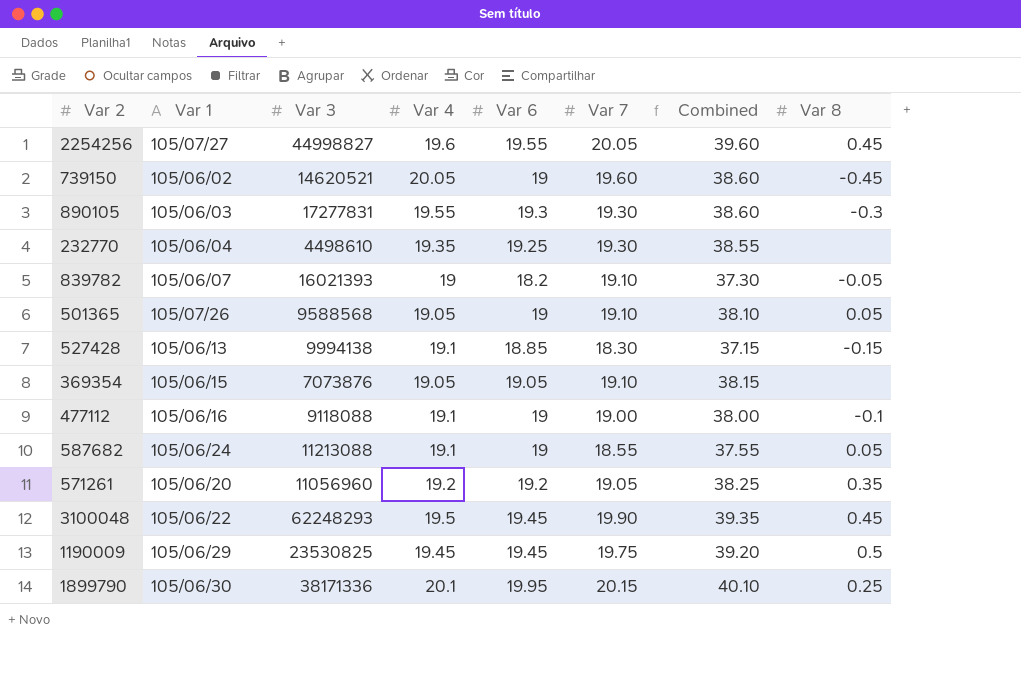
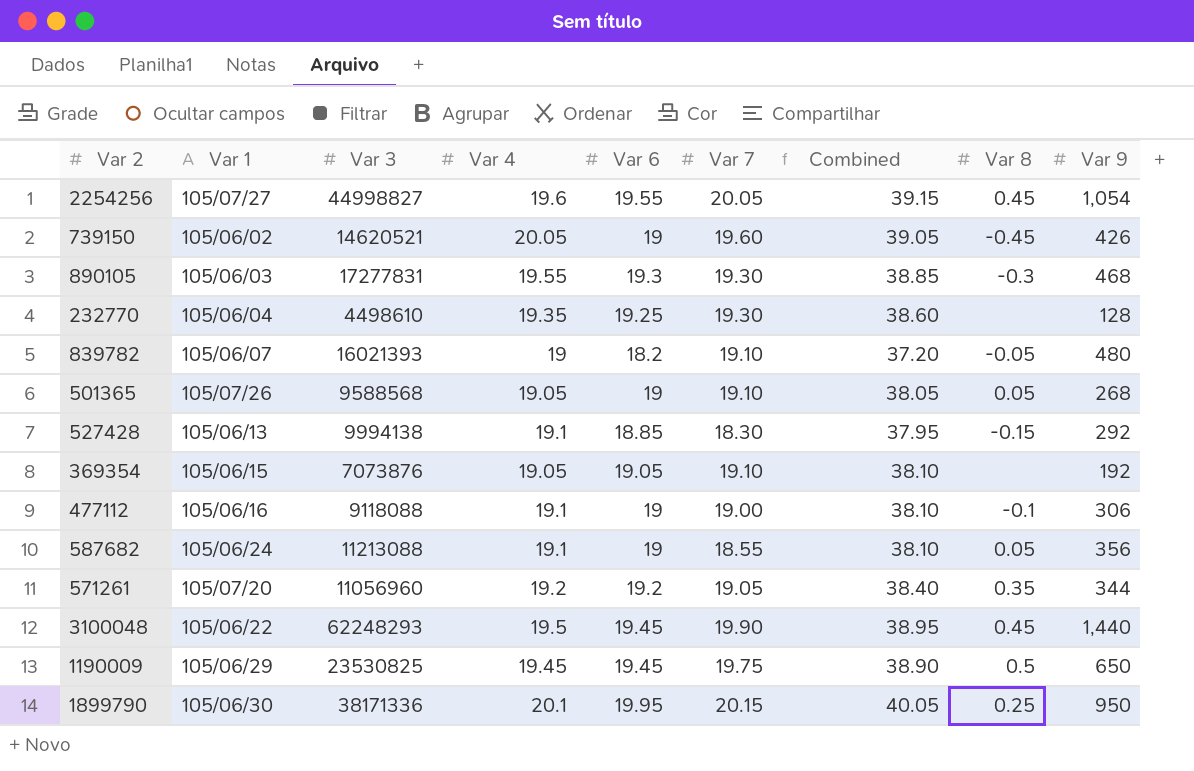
column Combined | formula: [Var 6] + [Var 7] -> [Var 4] + [Var 6]
column Var 9 | position: none -> 9
571261 | Var 1: 105/06/20 -> 105/07/20

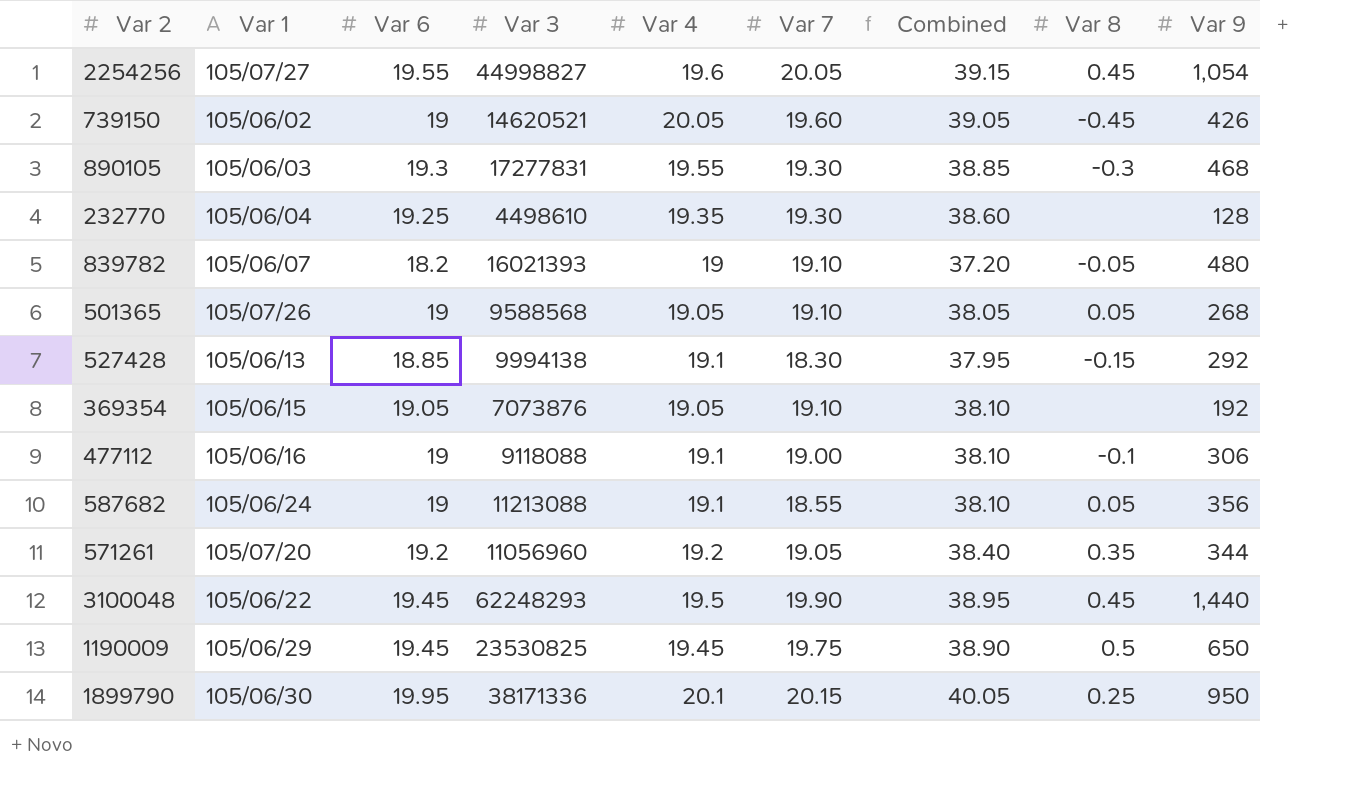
column Var 6 | position: 5 -> 3

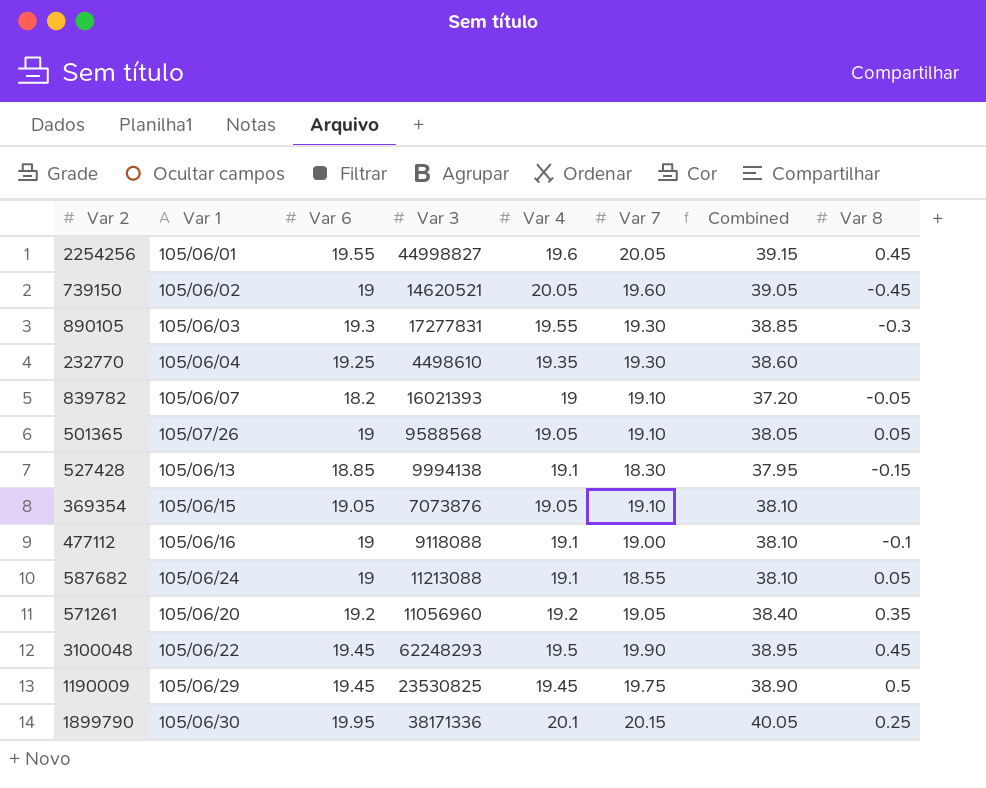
column Var 9 | position: 9 -> none
2254256 | Var 1: 105/07/27 -> 105/06/01
571261 | Var 1: 105/07/20 -> 105/06/20

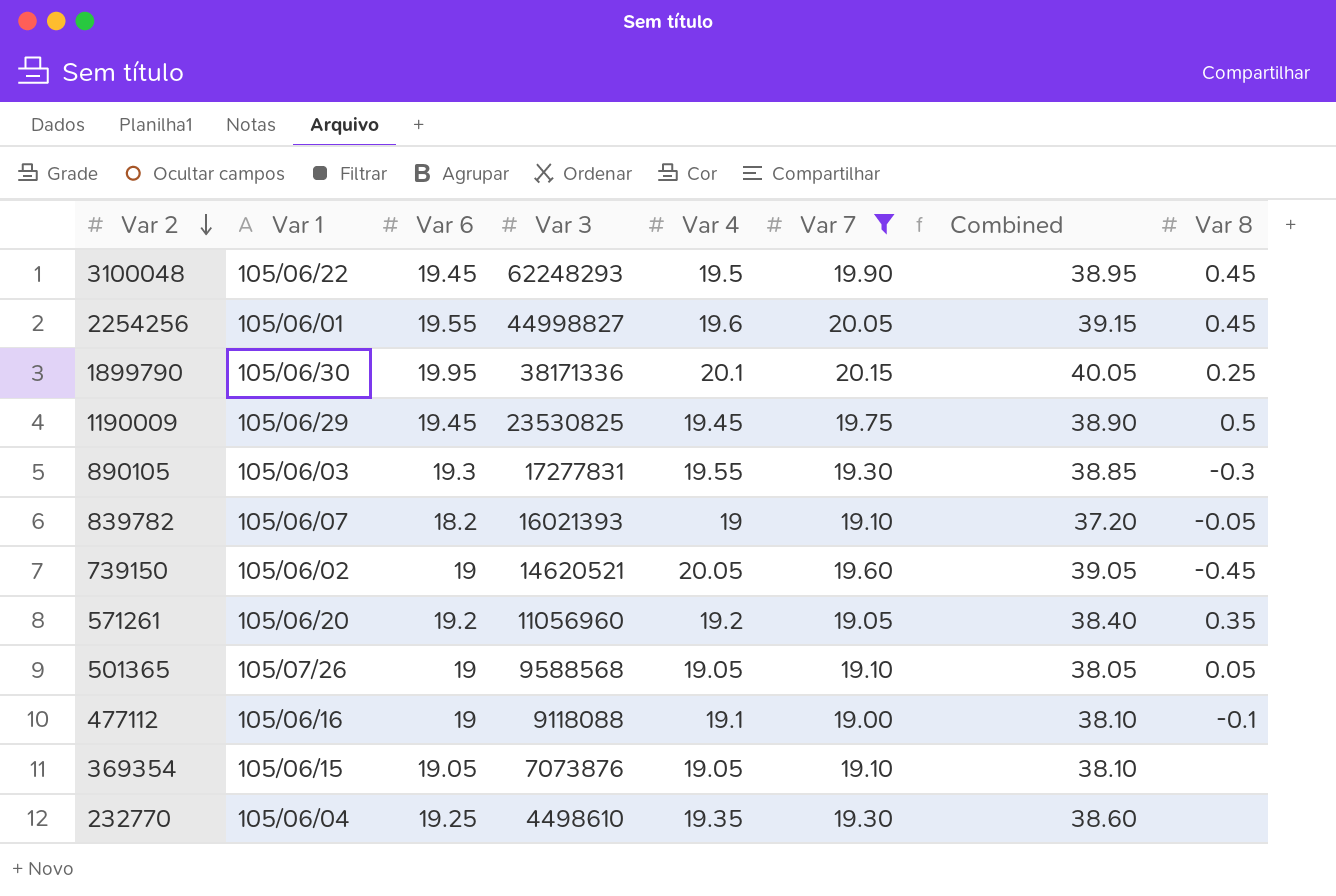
filter: none -> Var 7 >= 19.00
row order: none -> Var 2 descending

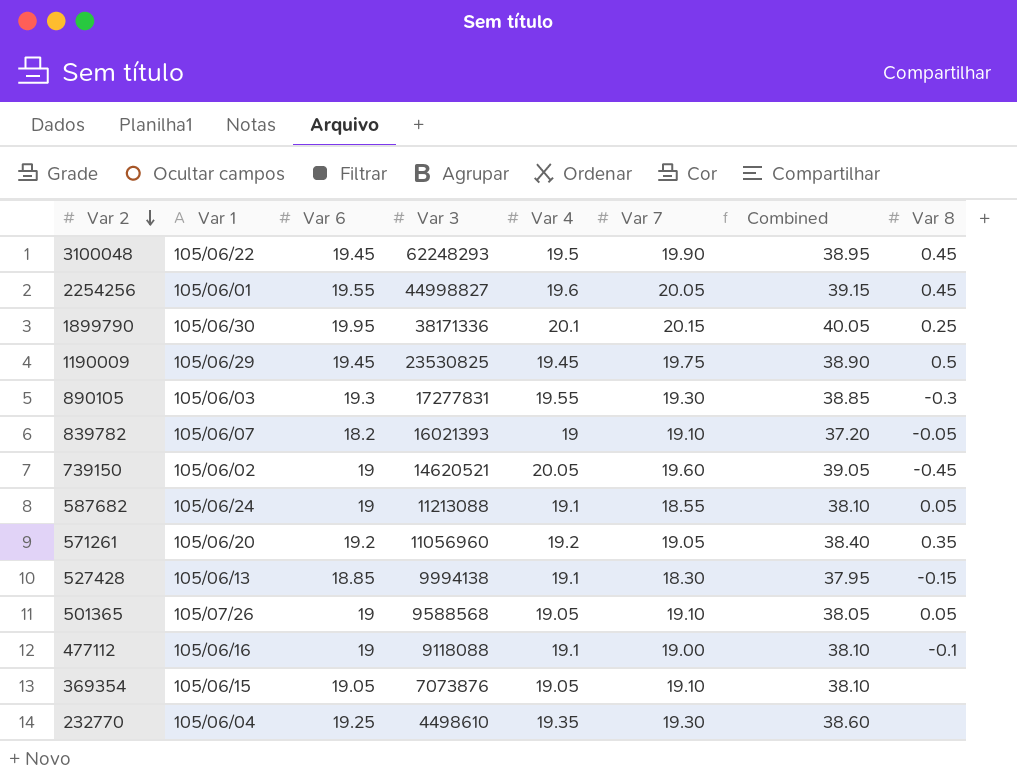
filter: Var 7 >= 19.00 -> none

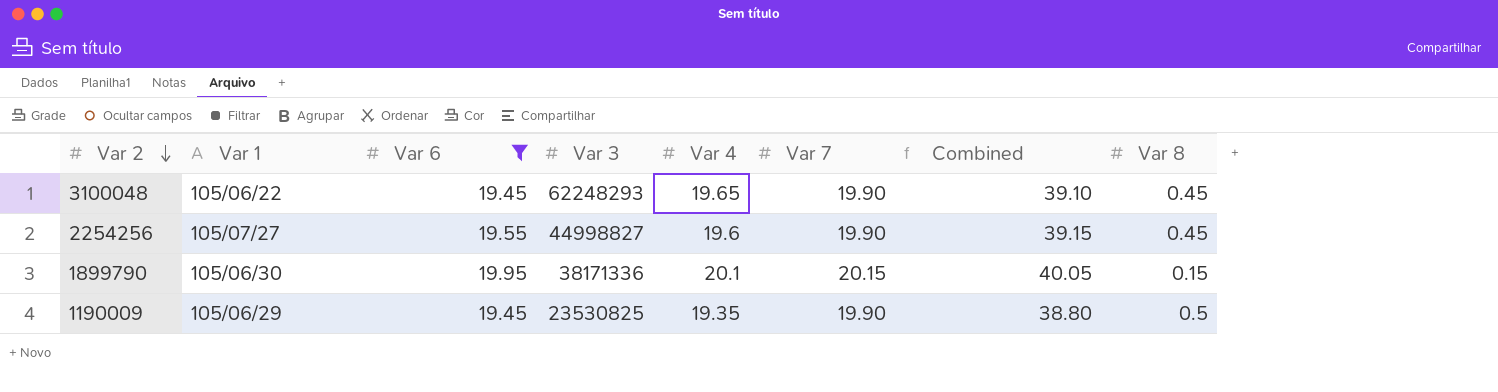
filter: none -> Var 6 >= 19.45
3100048 | Var 4: 19.5 -> 19.65
3100048 | Combined: 38.95 -> 39.10
2254256 | Var 1: 105/06/01 -> 105/07/27
2254256 | Var 7: 20.05 -> 19.90
1899790 | Var 8: 0.25 -> 0.15
1190009 | Var 4: 19.45 -> 19.35
1190009 | Var 7: 19.75 -> 19.90
1190009 | Combined: 38.90 -> 38.80

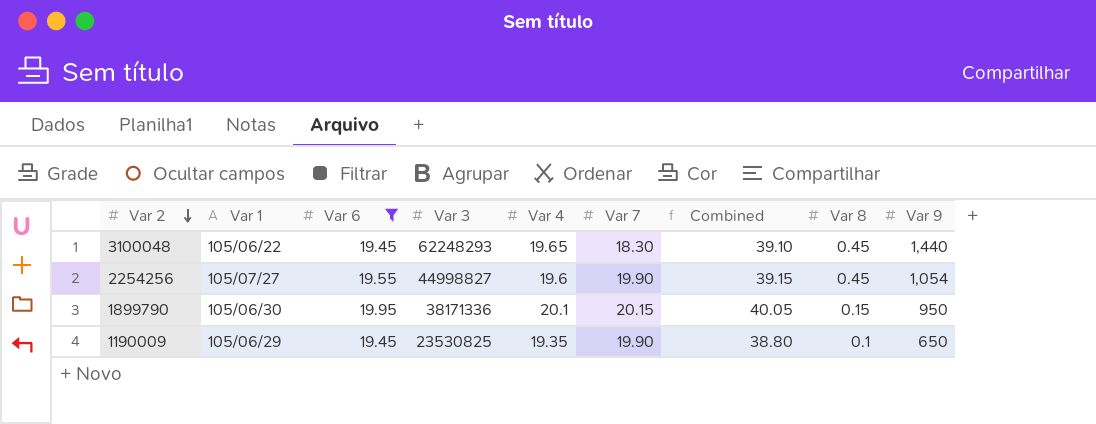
column Var 9 | position: none -> 9
3100048 | Var 7: 19.90 -> 18.30
1190009 | Var 8: 0.5 -> 0.1

